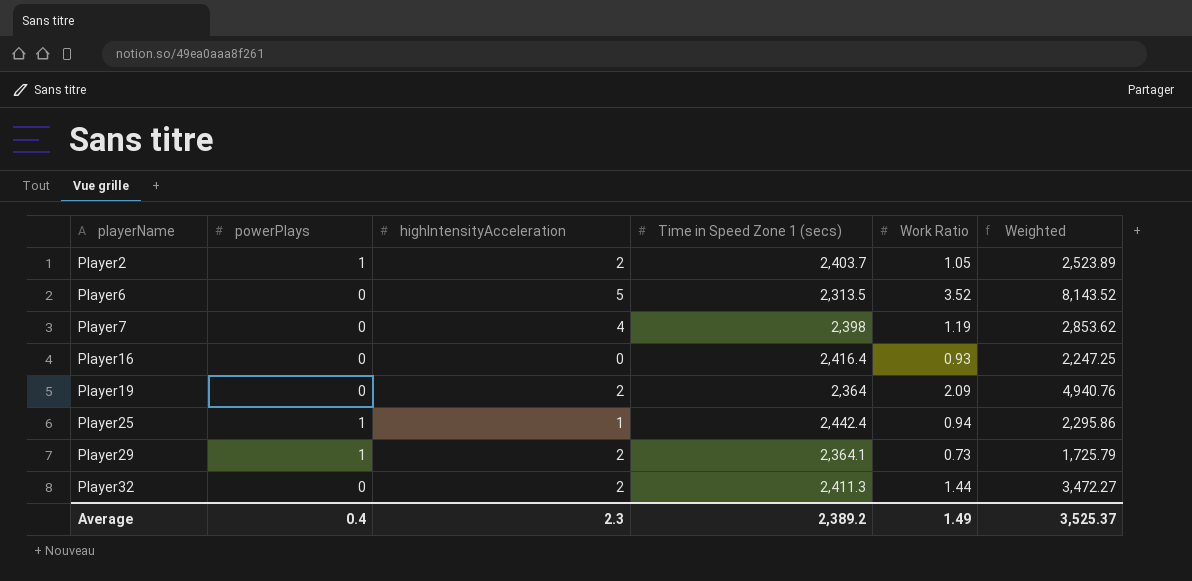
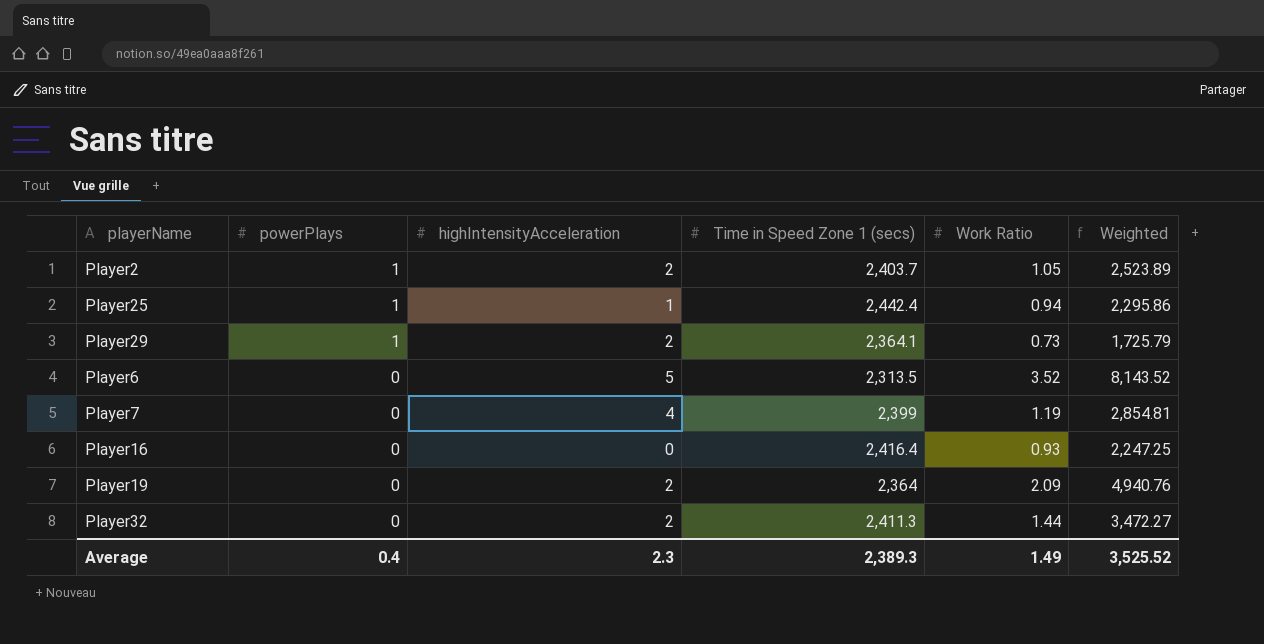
row order: playerName ascending -> powerPlays descending
Player7 | Time in Speed Zone 1 (secs): 2,398 -> 2,399
Player7 | Weighted: 2,853.62 -> 2,854.81
Average | Time in Speed Zone 1 (secs): 2,389.2 -> 2,389.3
Average | Weighted: 3,525.37 -> 3,525.52

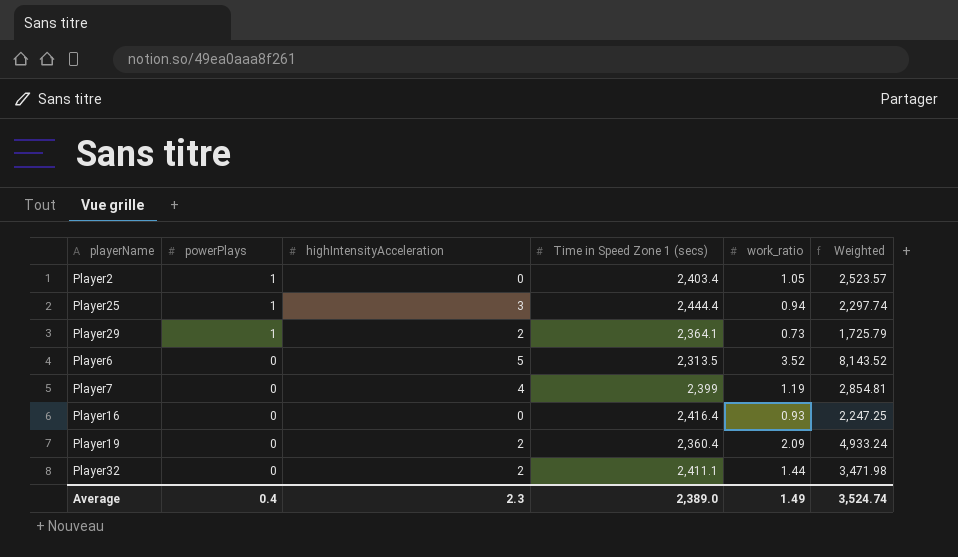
column name: Work Ratio -> work_ratio
Player2 | highIntensityAcceleration: 2 -> 0
Player2 | Time in Speed Zone 1 (secs): 2,403.7 -> 2,403.4
Player2 | Weighted: 2,523.89 -> 2,523.57
Player25 | highIntensityAcceleration: 1 -> 3
Player25 | Time in Speed Zone 1 (secs): 2,442.4 -> 2,444.4
Player25 | Weighted: 2,295.86 -> 2,297.74
Player19 | Time in Speed Zone 1 (secs): 2,364 -> 2,360.4
Player19 | Weighted: 4,940.76 -> 4,933.24
Player32 | Time in Speed Zone 1 (secs): 2,411.3 -> 2,411.1
Player32 | Weighted: 3,472.27 -> 3,471.98
Average | Time in Speed Zone 1 (secs): 2,389.3 -> 2,389.0
Average | Weighted: 3,525.52 -> 3,524.74

